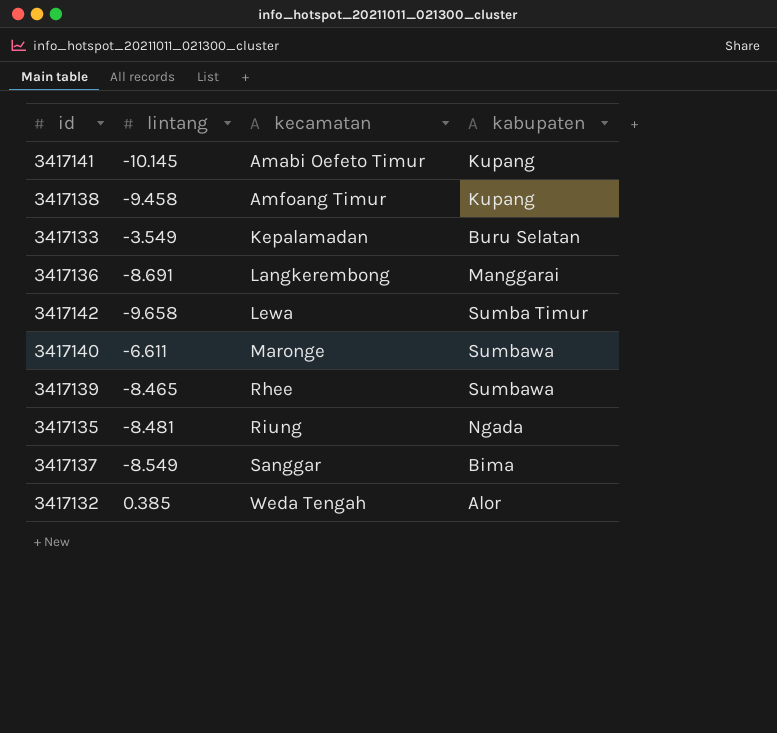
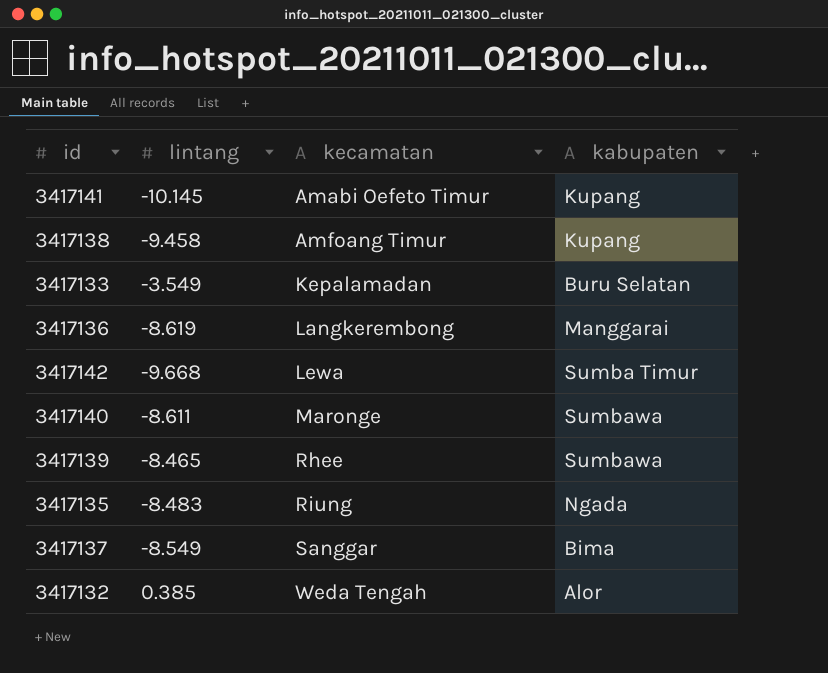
3417136 | lintang: -8.691 -> -8.619
3417142 | lintang: -9.658 -> -9.668
3417140 | lintang: -6.611 -> -8.611
3417135 | lintang: -8.481 -> -8.483

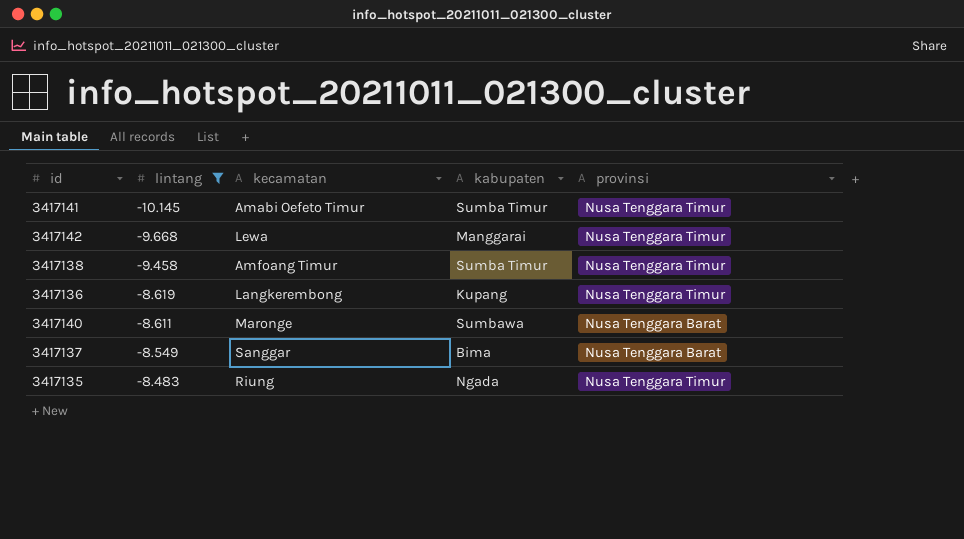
filter: none -> lintang <= -8.483
row order: kecamatan ascending -> lintang ascending
column provinsi | position: none -> 5
3417141 | kabupaten: Kupang -> Sumba Timur
3417142 | kabupaten: Sumba Timur -> Manggarai
3417138 | kabupaten: Kupang -> Sumba Timur
3417136 | kabupaten: Manggarai -> Kupang

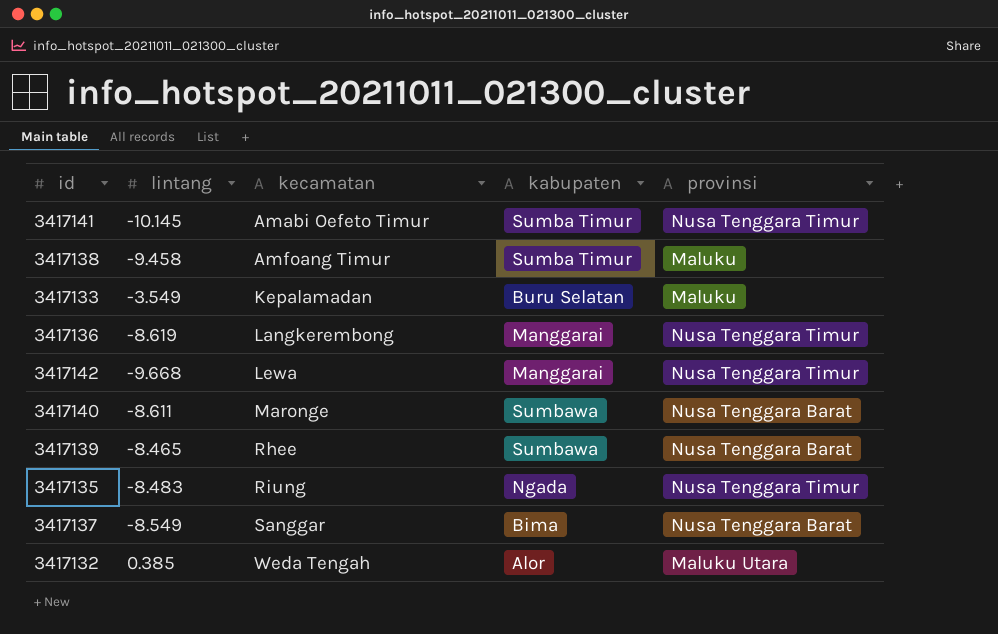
filter: lintang <= -8.483 -> none
row order: lintang ascending -> kecamatan ascending
3417138 | provinsi: Nusa Tenggara Timur -> Maluku
3417136 | kabupaten: Kupang -> Manggarai

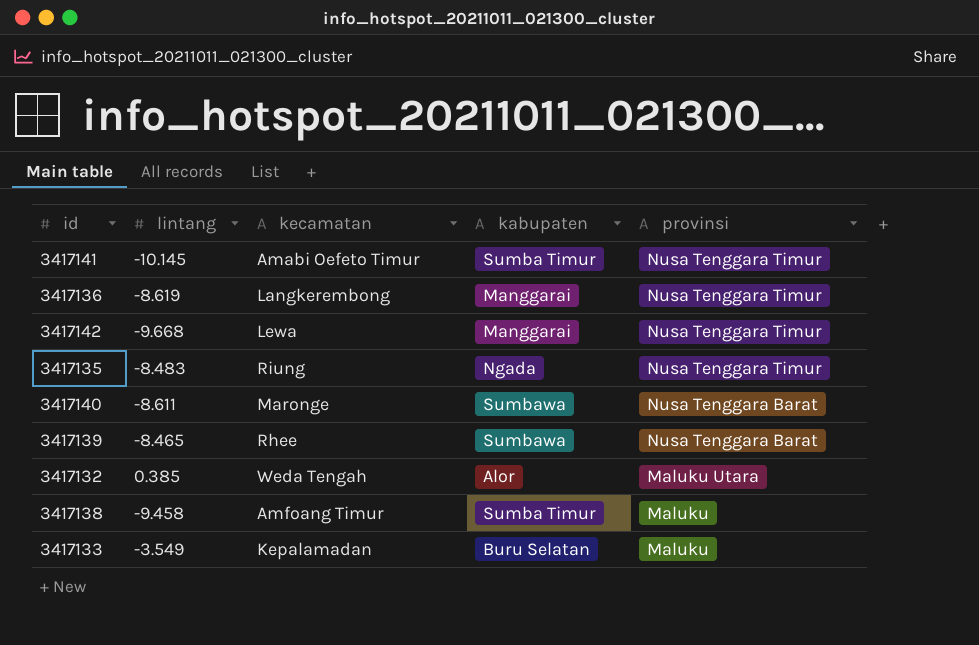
row order: kecamatan ascending -> provinsi descending
row 3417137: -8.549 | Sanggar | Bima | Nusa Tenggara Barat -> none

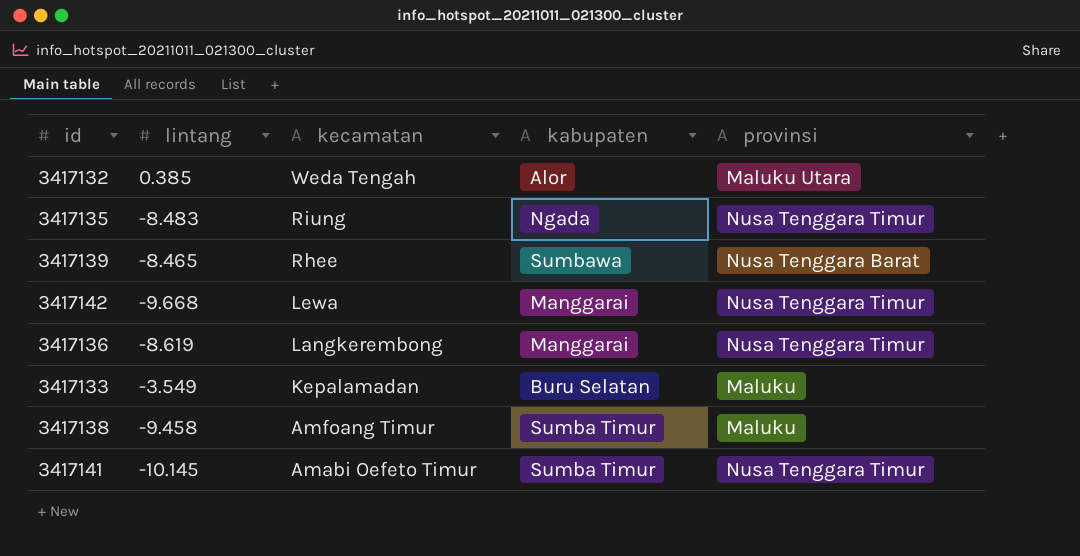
row order: provinsi descending -> kecamatan descending
row 3417140: -8.611 | Maronge | Sumbawa | Nusa Tenggara Barat -> none

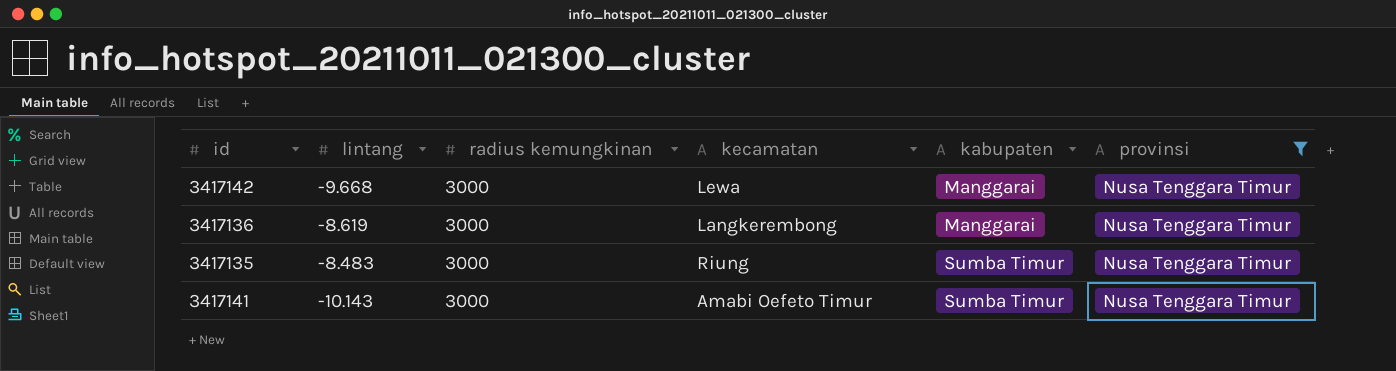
filter: none -> provinsi = Nusa Tenggara Timur
row order: kecamatan descending -> kabupaten ascending
column radius kemungkinan | position: none -> 3
3417135 | kabupaten: Ngada -> Sumba Timur
3417141 | lintang: -10.145 -> -10.143

